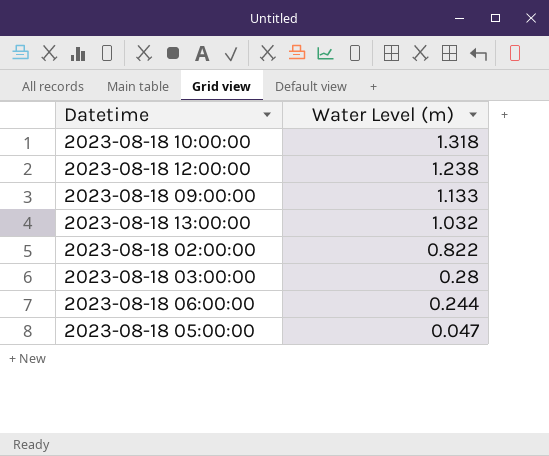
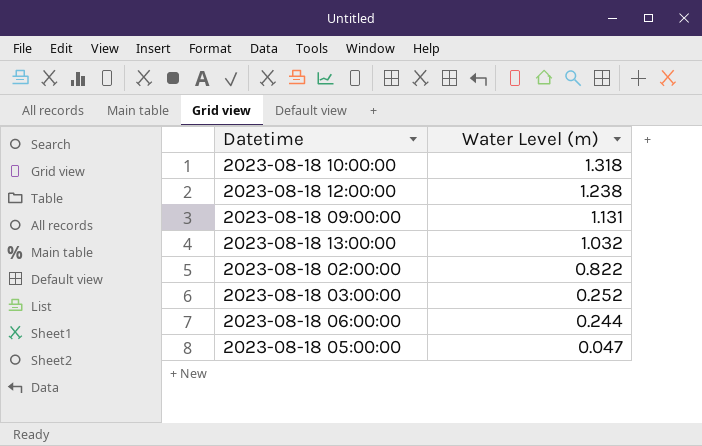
2023-08-18 09:00:00 | Water Level (m): 1.133 -> 1.131
2023-08-18 03:00:00 | Water Level (m): 0.28 -> 0.252

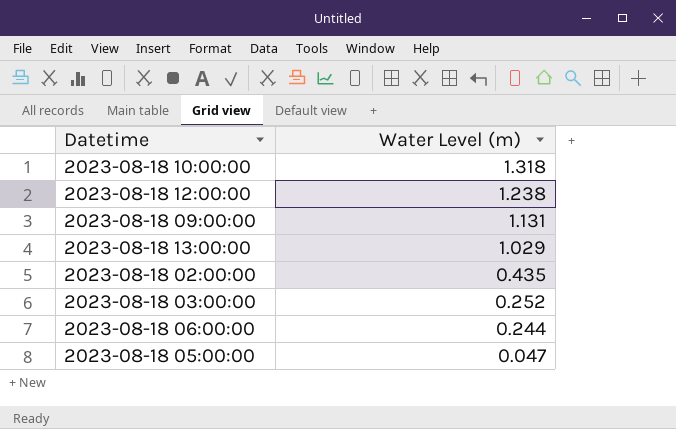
2023-08-18 13:00:00 | Water Level (m): 1.032 -> 1.029
2023-08-18 02:00:00 | Water Level (m): 0.822 -> 0.435

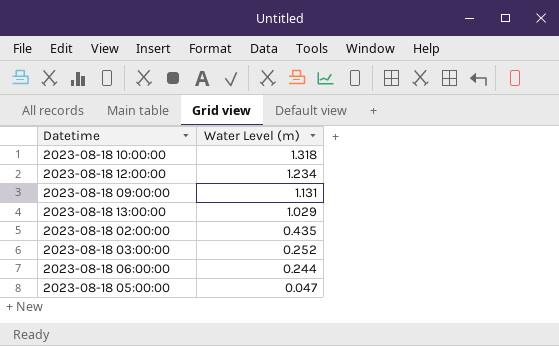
2023-08-18 12:00:00 | Water Level (m): 1.238 -> 1.234

